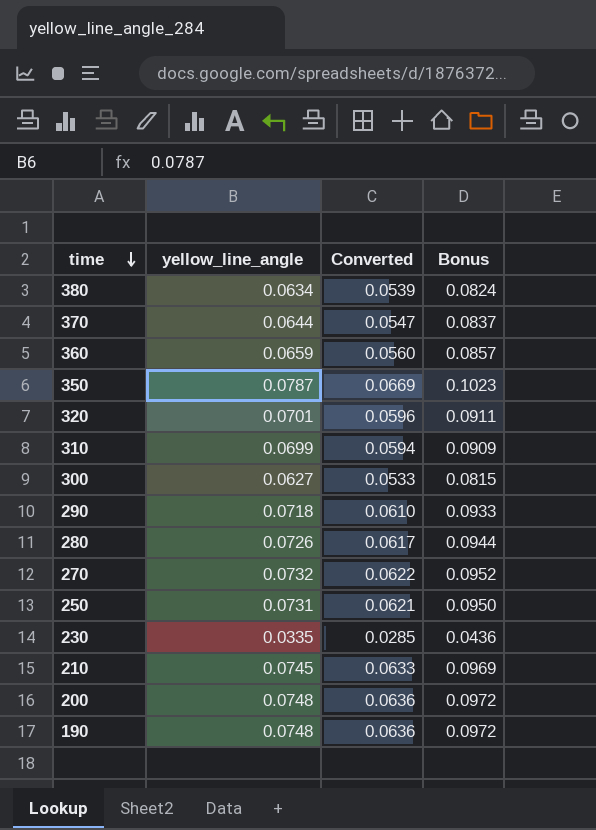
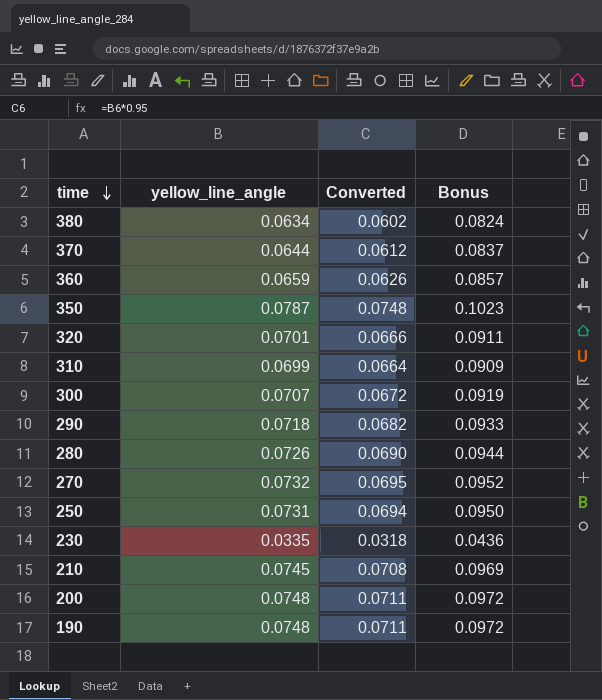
column Converted | formula: [yellow_line_angle] * 0.85 -> [yellow_line_angle] * 0.95
300 | yellow_line_angle: 0.0627 -> 0.0707
300 | Bonus: 0.0815 -> 0.0919

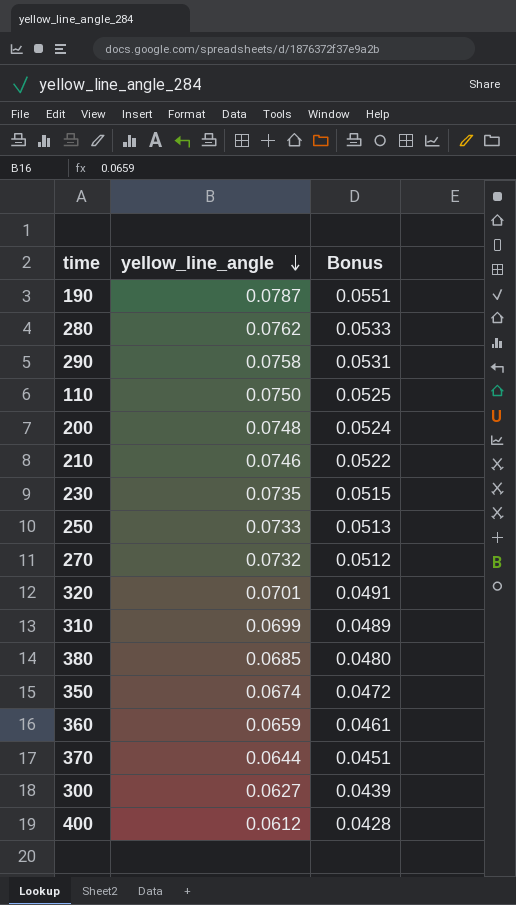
row order: time descending -> yellow_line_angle descending
column Converted | formula: [yellow_line_angle] * 0.95 -> none
column Bonus | formula: [yellow_line_angle] * 1.3 -> [yellow_line_angle] * 0.7
190 | yellow_line_angle: 0.0748 -> 0.0787
280 | yellow_line_angle: 0.0726 -> 0.0762
290 | yellow_line_angle: 0.0718 -> 0.0758
row 110: none -> 0.0750 | 0.0525
210 | yellow_line_angle: 0.0745 -> 0.0746
230 | yellow_line_angle: 0.0335 -> 0.0735
250 | yellow_line_angle: 0.0731 -> 0.0733
380 | yellow_line_angle: 0.0634 -> 0.0685
350 | yellow_line_angle: 0.0787 -> 0.0674
300 | yellow_line_angle: 0.0707 -> 0.0627
row 400: none -> 0.0612 | 0.0428

